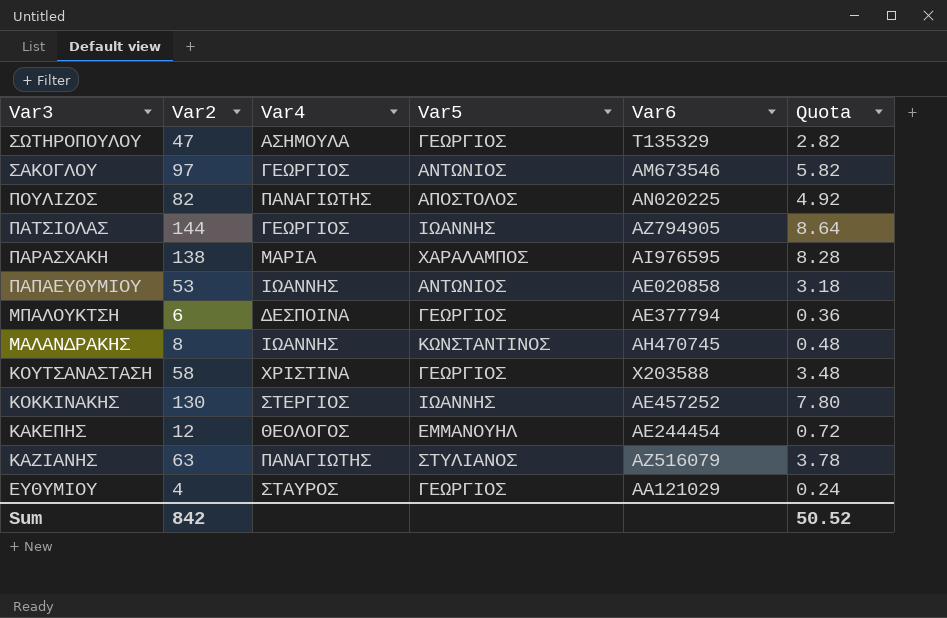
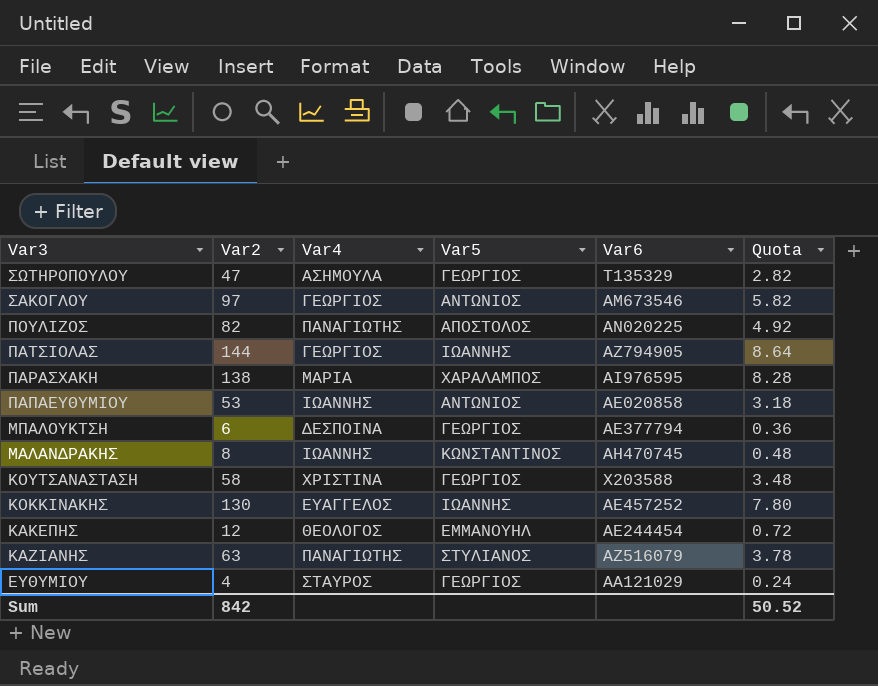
ΚΟΚΚΙΝΑΚΗΣ | Var4: ΣΤΕΡΓΙΟΣ -> ΕΥΑΓΓΕΛΟΣ

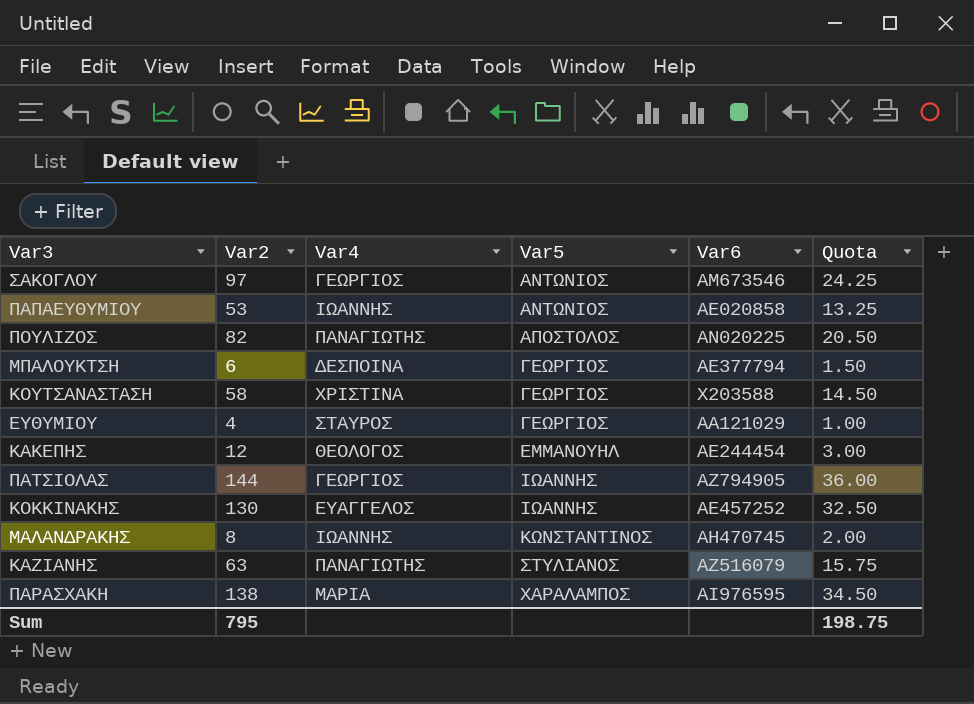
row order: Var3 descending -> Var5 ascending
column Quota | formula: [Var2] * 0.06 -> [Var2] * 0.25
row ΣΩΤΗΡΟΠΟΥΛΟΥ: 47 | ΑΣΗΜΟΥΛΑ | ΓΕΩΡΓΙΟΣ | Τ135329 | 2.82 -> none
Sum | Var2: 842 -> 795
Sum | Quota: 50.52 -> 198.75

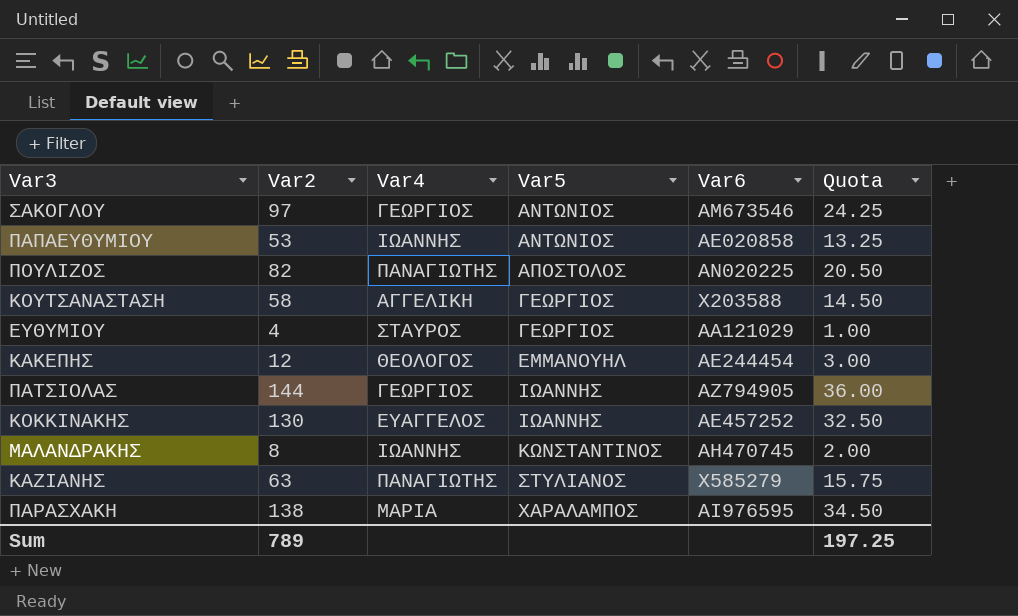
row ΜΠΑΛΟΥΚΤΣΗ: 6 | ΔΕΣΠΟΙΝΑ | ΓΕΩΡΓΙΟΣ | ΑΕ377794 | 1.50 -> none
ΚΟΥΤΣΑΝΑΣΤΑΣΗ | Var4: ΧΡΙΣΤΙΝΑ -> ΑΓΓΕΛΙΚΗ
ΚΑΖΙΑΝΗΣ | Var6: ΑΖ516079 -> Χ585279
Sum | Var2: 795 -> 789
Sum | Quota: 198.75 -> 197.25

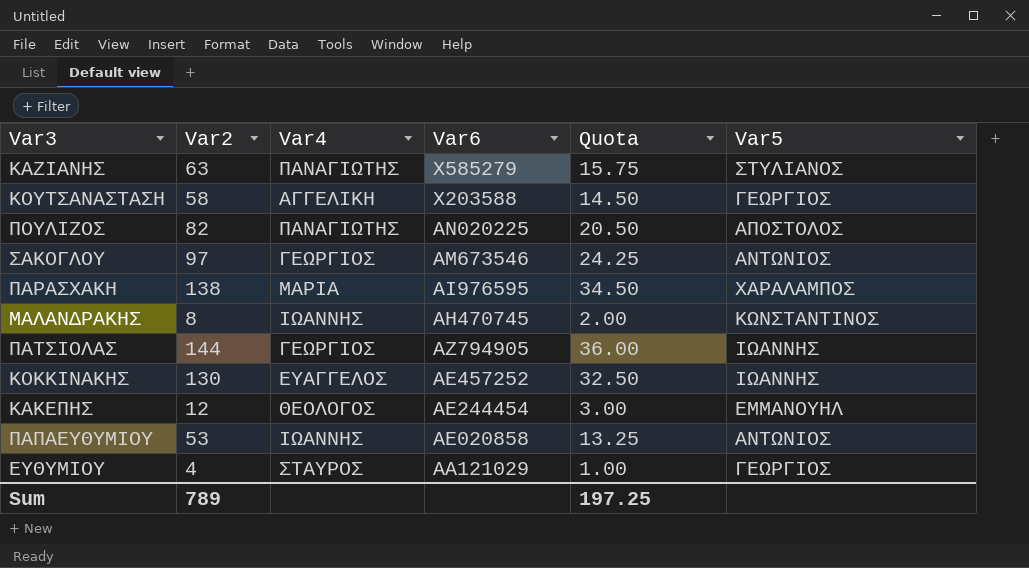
row order: Var5 ascending -> Var6 descending
column Var5 | position: 4 -> 6

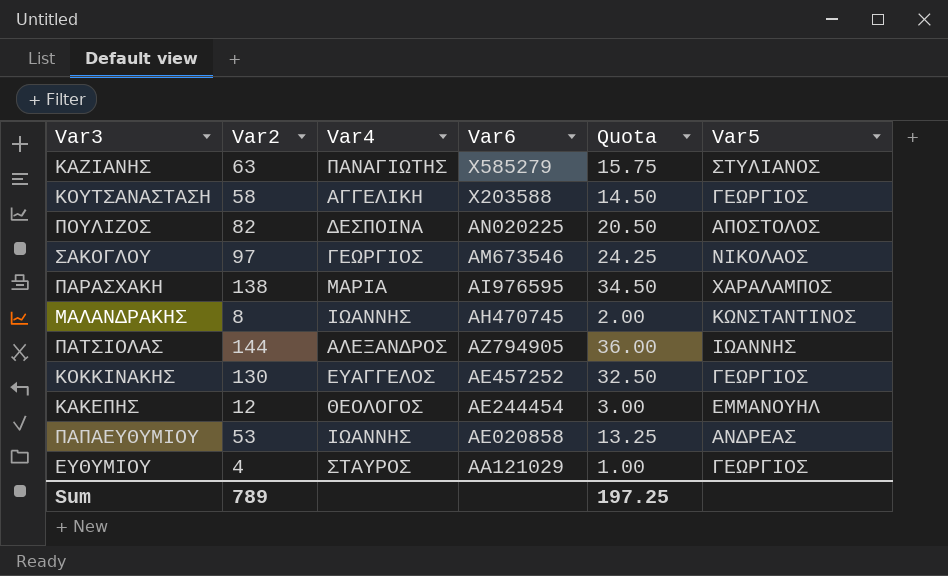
ΠΟΥΛΙΖΟΣ | Var4: ΠΑΝΑΓΙΩΤΗΣ -> ΔΕΣΠΟΙΝΑ
ΣΑΚΟΓΛΟΥ | Var5: ΑΝΤΩΝΙΟΣ -> ΝΙΚΟΛΑΟΣ
ΠΑΤΣΙΟΛΑΣ | Var4: ΓΕΩΡΓΙΟΣ -> ΑΛΕΞΑΝΔΡΟΣ
ΚΟΚΚΙΝΑΚΗΣ | Var5: ΙΩΑΝΝΗΣ -> ΓΕΩΡΓΙΟΣ
ΠΑΠΑΕΥΘΥΜΙΟΥ | Var5: ΑΝΤΩΝΙΟΣ -> ΑΝΔΡΕΑΣ

